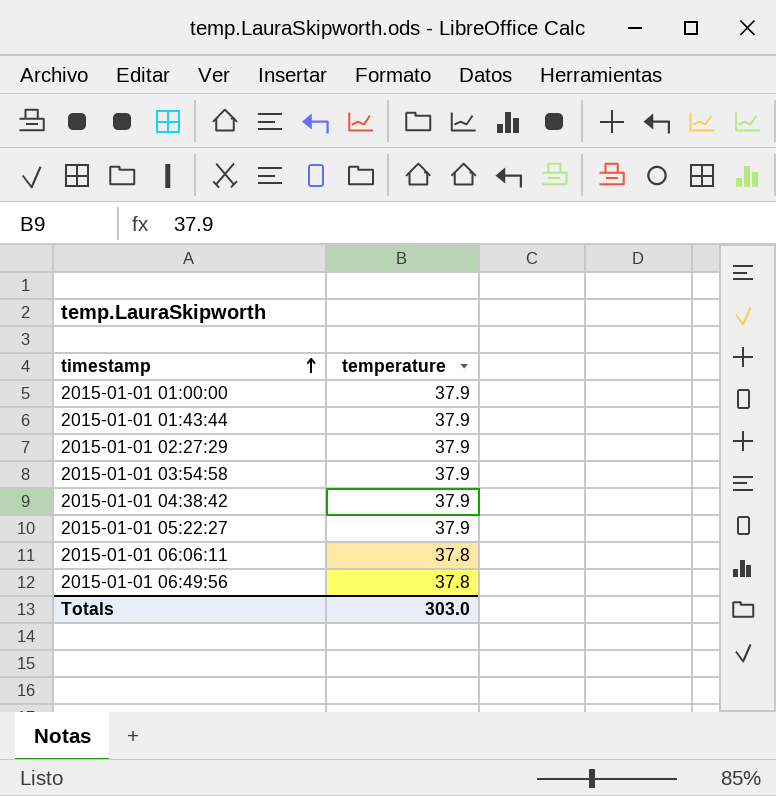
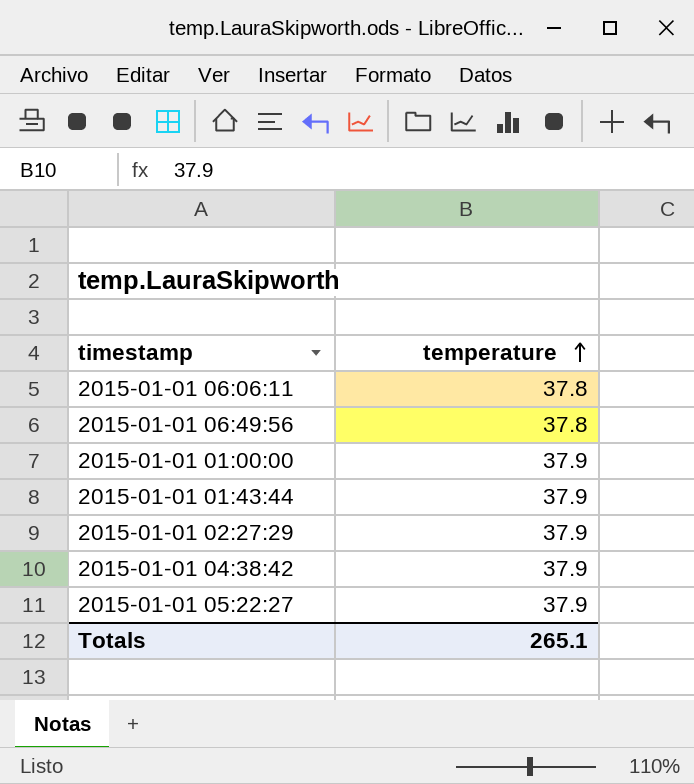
row order: timestamp ascending -> temperature ascending
row 2015-01-01 03:54:58: 37.9 -> none
Totals | temperature: 303.0 -> 265.1

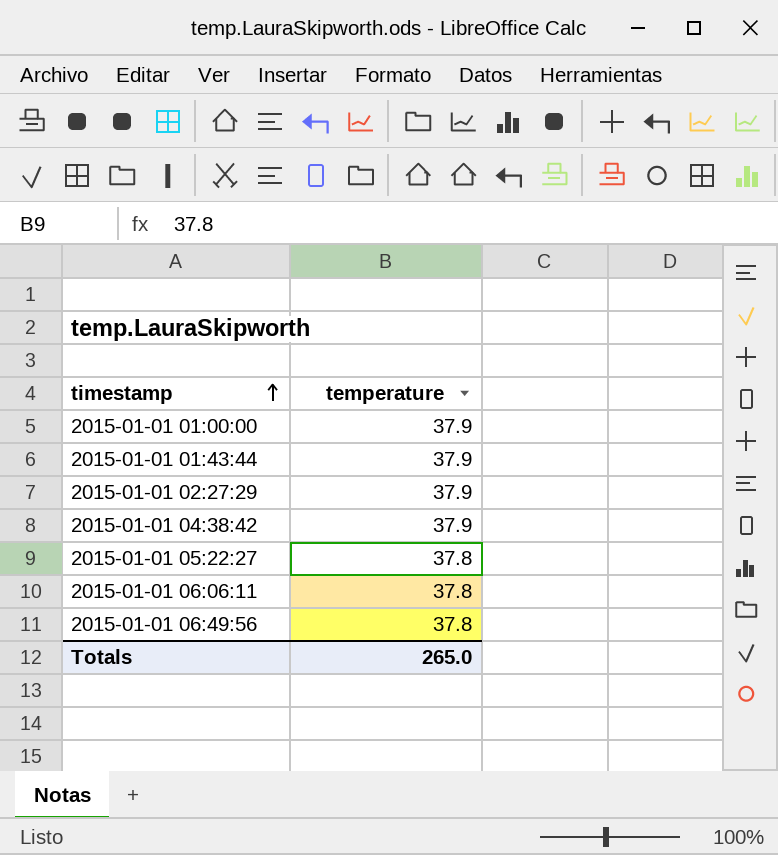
row order: temperature ascending -> timestamp ascending
2015-01-01 05:22:27 | temperature: 37.9 -> 37.8
Totals | temperature: 265.1 -> 265.0

